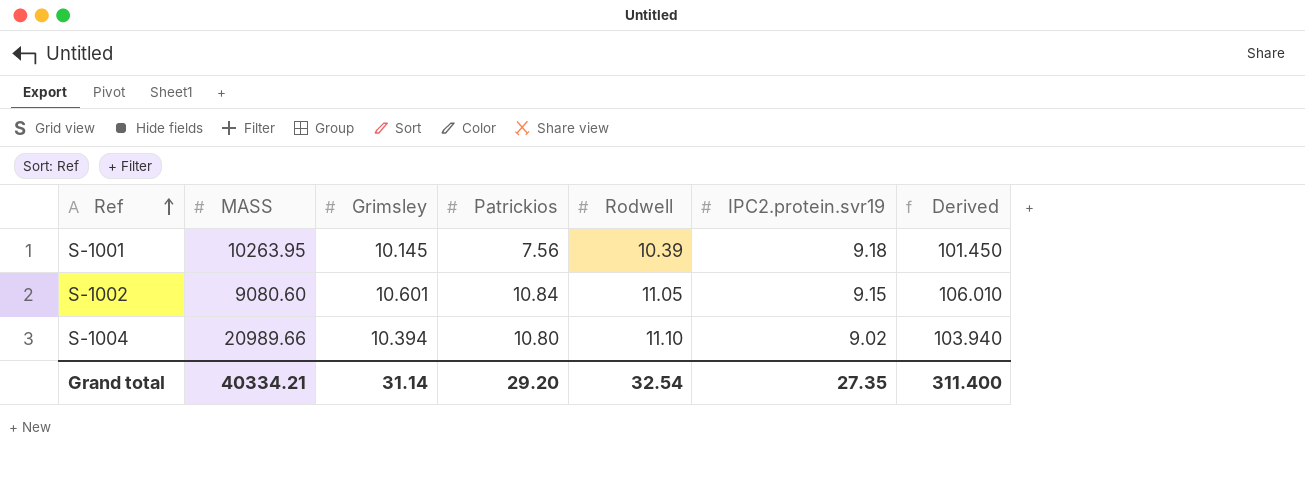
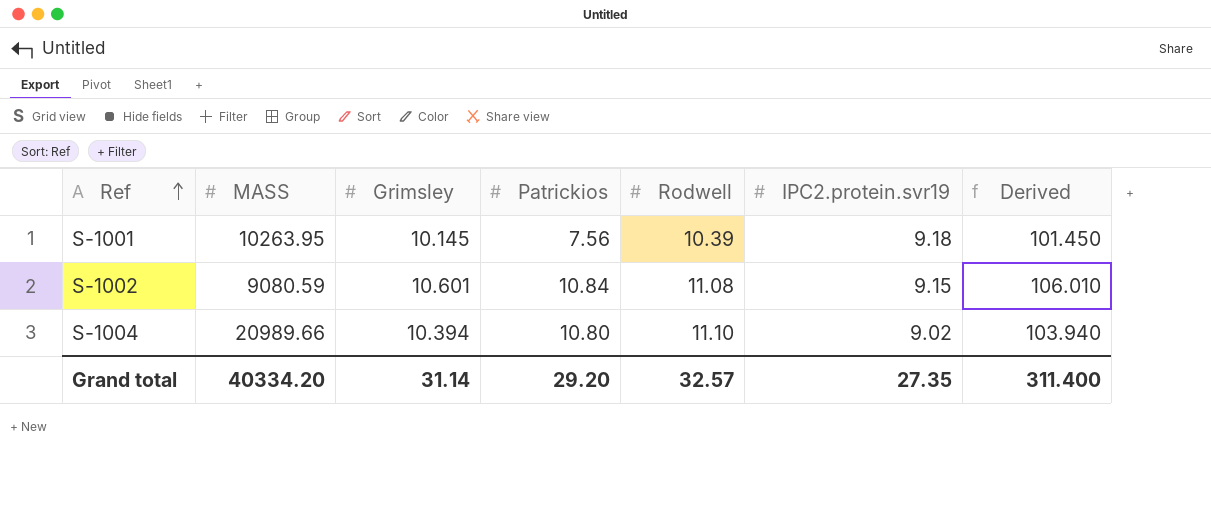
S-1002 | MASS: 9080.60 -> 9080.59
S-1002 | Rodwell: 11.05 -> 11.08
Grand total | MASS: 40334.21 -> 40334.20
Grand total | Rodwell: 32.54 -> 32.57

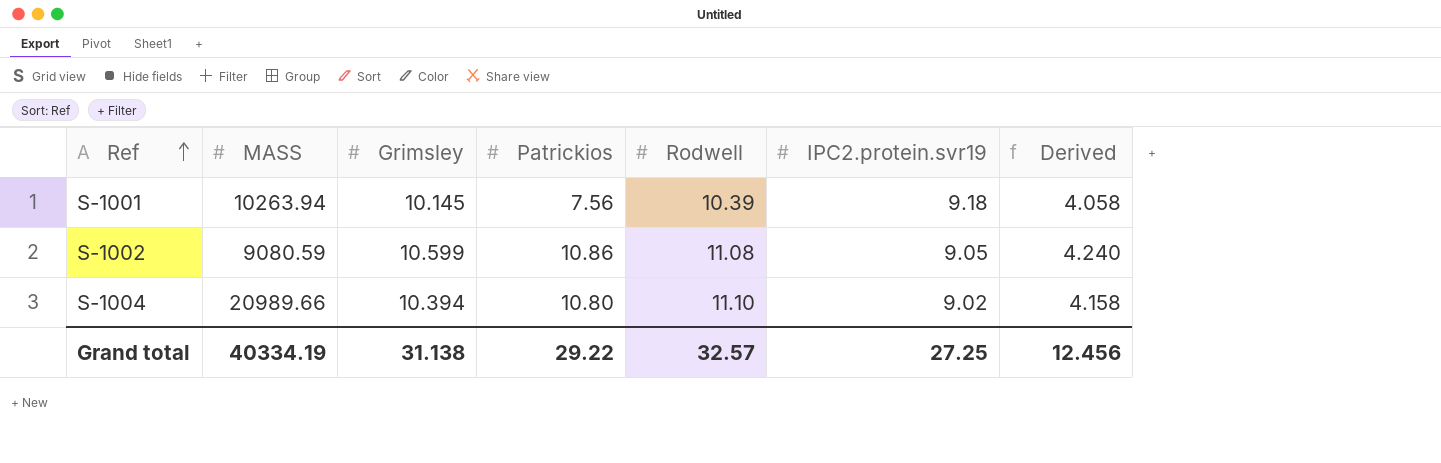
column Derived | formula: [Grimsley] * 10 -> [Grimsley] * 0.4
S-1001 | MASS: 10263.95 -> 10263.94
S-1002 | Grimsley: 10.601 -> 10.599
S-1002 | Patrickios: 10.84 -> 10.86
S-1002 | IPC2.protein.svr19: 9.15 -> 9.05
Grand total | MASS: 40334.20 -> 40334.19
Grand total | Grimsley: 31.14 -> 31.138
Grand total | Patrickios: 29.20 -> 29.22
Grand total | IPC2.protein.svr19: 27.35 -> 27.25
Grand total | Derived: 311.400 -> 12.456

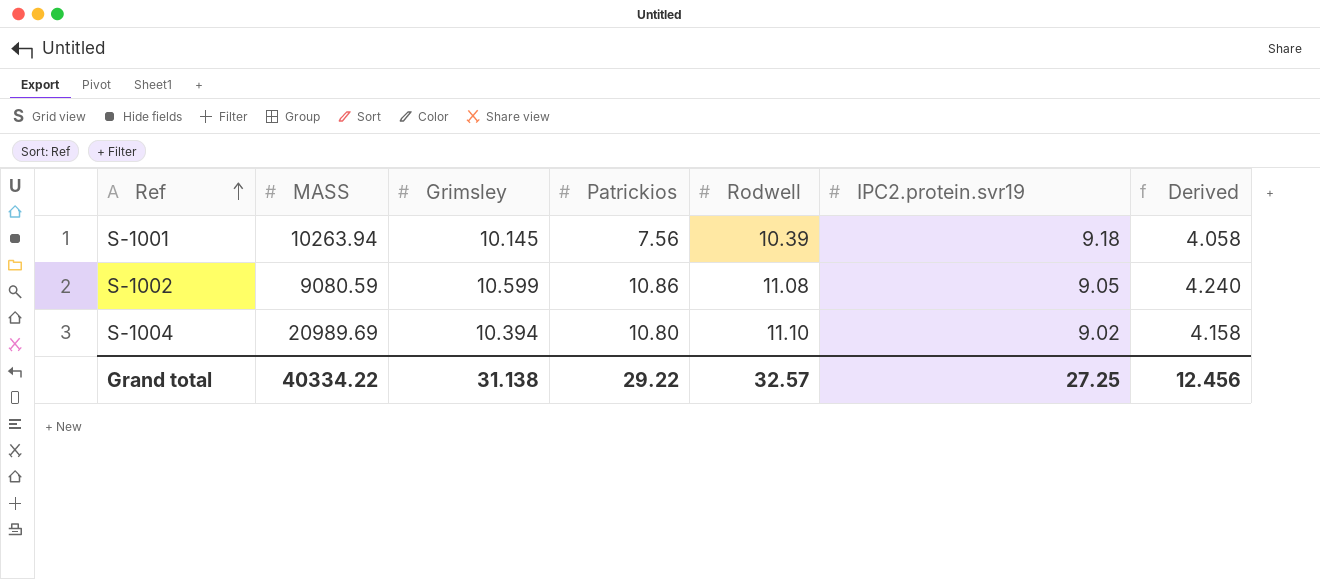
S-1004 | MASS: 20989.66 -> 20989.69
Grand total | MASS: 40334.19 -> 40334.22

